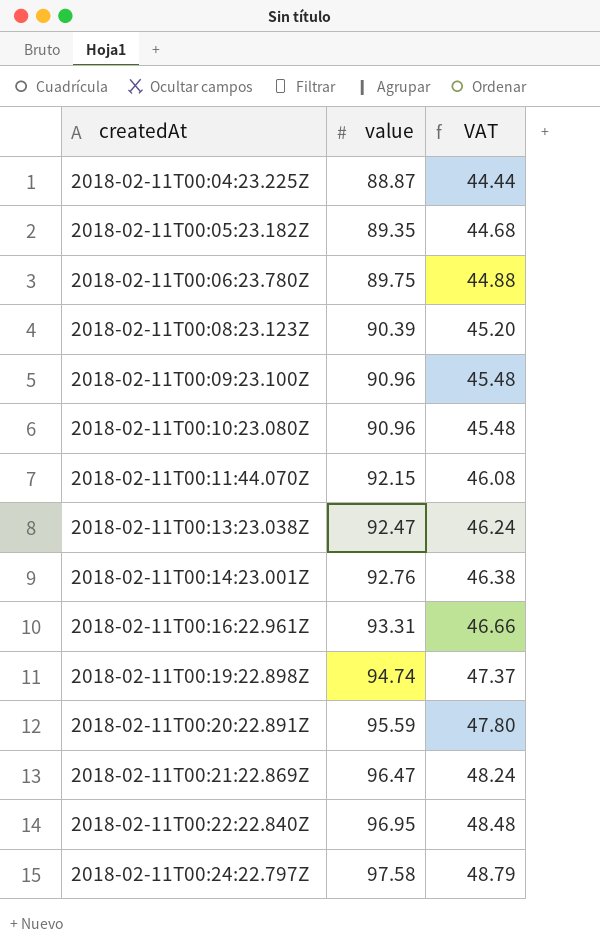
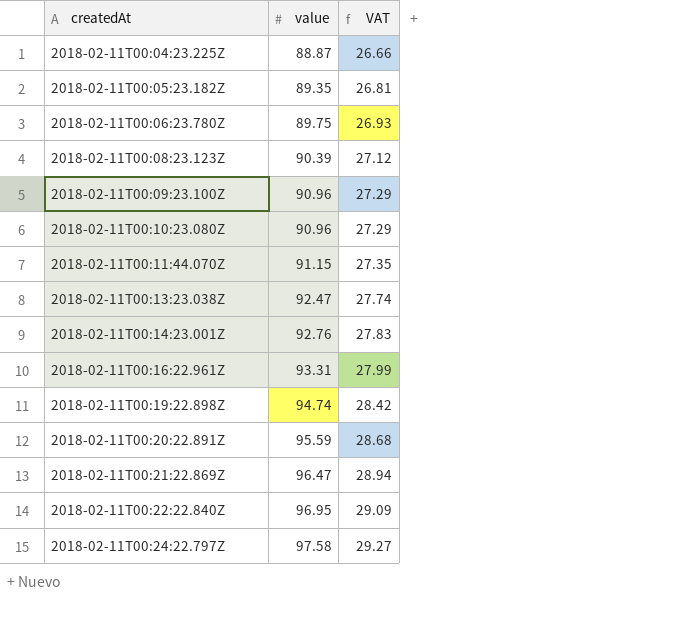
column VAT | formula: [value] * 0.5 -> [value] * 0.3
2018-02-11T00:11:44.070Z | value: 92.15 -> 91.15

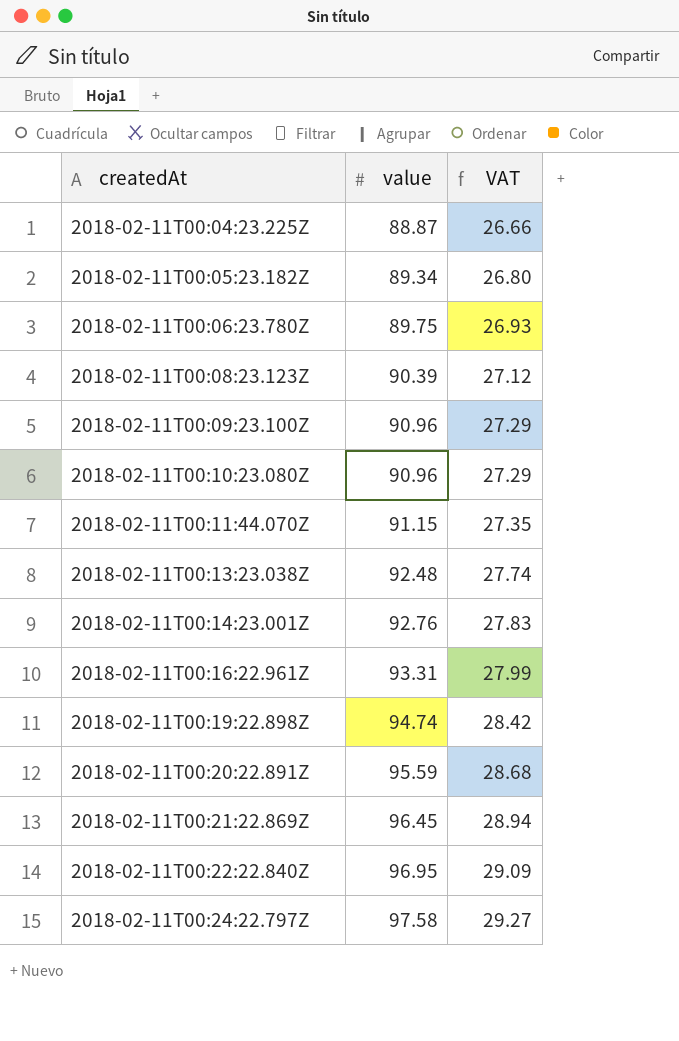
2018-02-11T00:05:23.182Z | value: 89.35 -> 89.34
2018-02-11T00:05:23.182Z | VAT: 26.81 -> 26.80
2018-02-11T00:13:23.038Z | value: 92.47 -> 92.48
2018-02-11T00:21:22.869Z | value: 96.47 -> 96.45

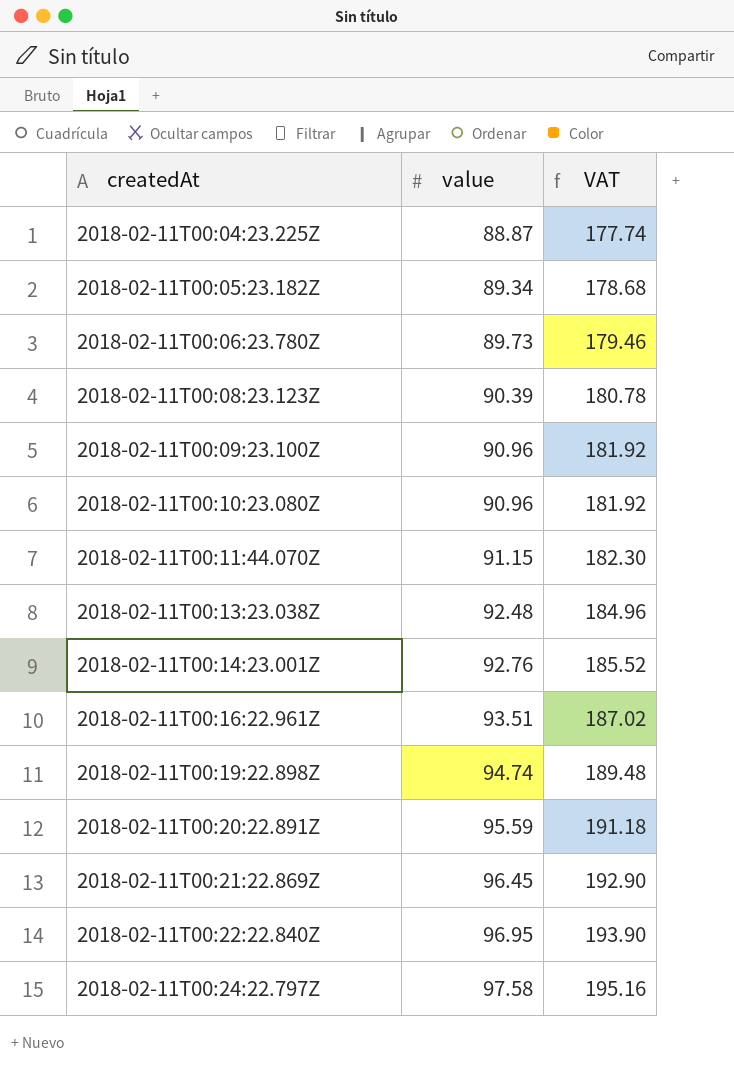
column VAT | formula: [value] * 0.3 -> [value] * 2
2018-02-11T00:06:23.780Z | value: 89.75 -> 89.73
2018-02-11T00:16:22.961Z | value: 93.31 -> 93.51

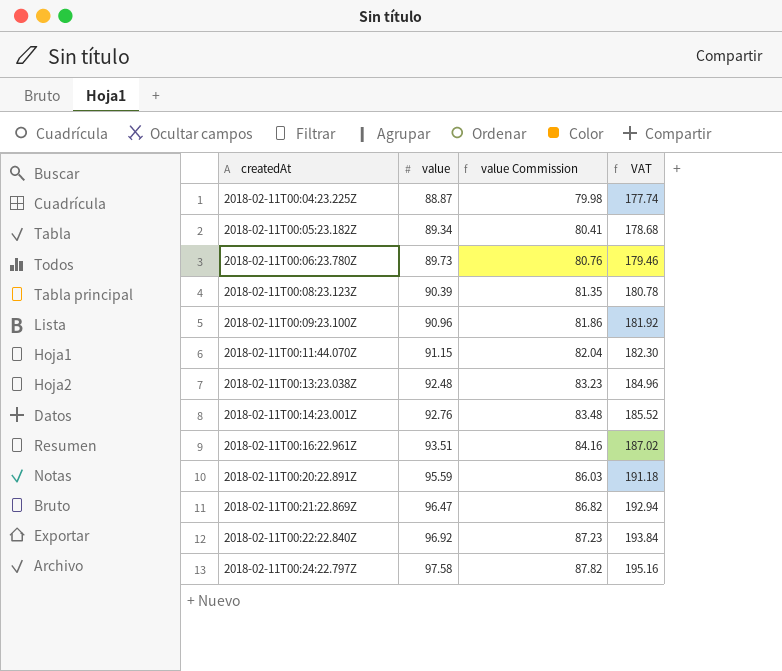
column value Commission | formula: none -> [value] * 0.9
row 2018-02-11T00:10:23.080Z: 90.96 | 181.92 -> none
row 2018-02-11T00:19:22.898Z: 94.74 | 189.48 -> none
2018-02-11T00:21:22.869Z | value: 96.45 -> 96.47
2018-02-11T00:21:22.869Z | VAT: 192.90 -> 192.94
2018-02-11T00:22:22.840Z | value: 96.95 -> 96.92
2018-02-11T00:22:22.840Z | VAT: 193.90 -> 193.84

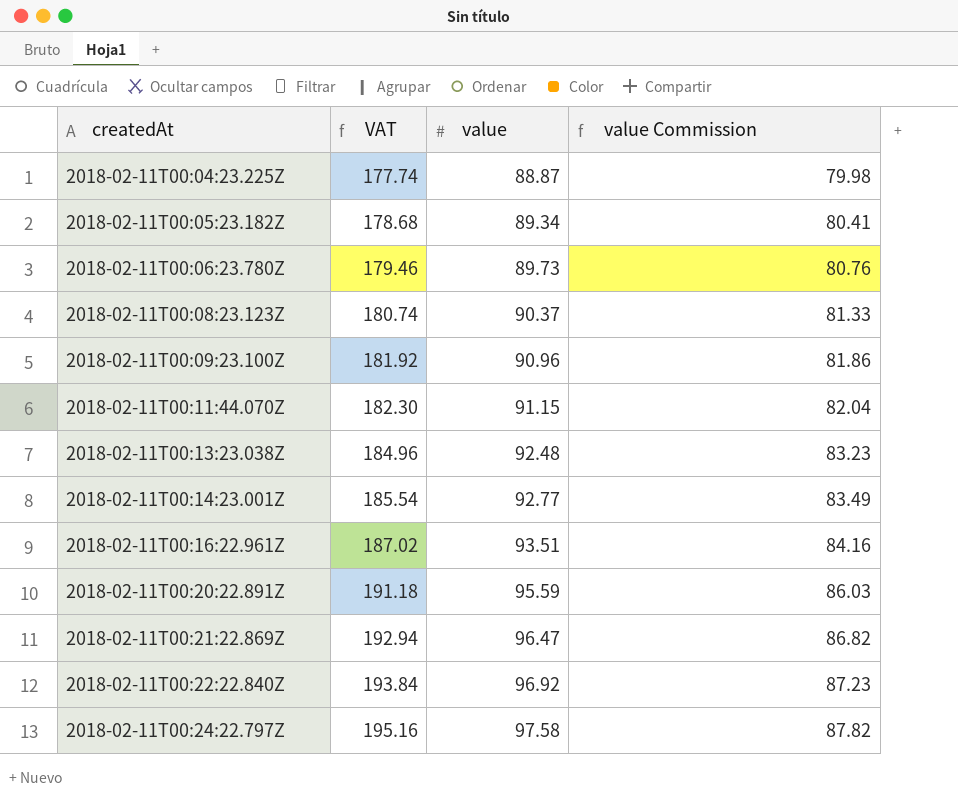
column VAT | position: 4 -> 2
2018-02-11T00:08:23.123Z | VAT: 180.78 -> 180.74
2018-02-11T00:08:23.123Z | value: 90.39 -> 90.37
2018-02-11T00:08:23.123Z | value Commission: 81.35 -> 81.33
2018-02-11T00:14:23.001Z | VAT: 185.52 -> 185.54
2018-02-11T00:14:23.001Z | value: 92.76 -> 92.77
2018-02-11T00:14:23.001Z | value Commission: 83.48 -> 83.49

